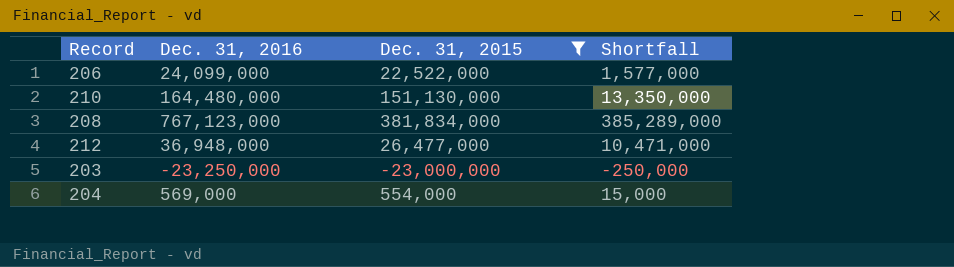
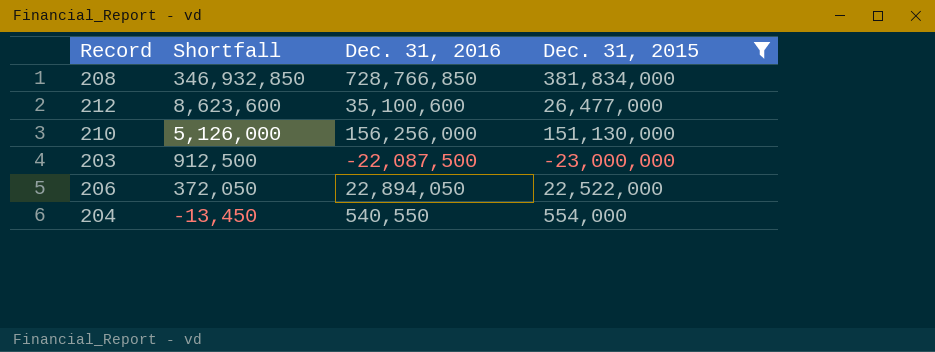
row order: none -> Shortfall descending
column Shortfall | position: 4 -> 2
208 | Shortfall: 385,289,000 -> 346,932,850
208 | Dec. 31, 2016: 767,123,000 -> 728,766,850
212 | Shortfall: 10,471,000 -> 8,623,600
212 | Dec. 31, 2016: 36,948,000 -> 35,100,600
210 | Shortfall: 13,350,000 -> 5,126,000
210 | Dec. 31, 2016: 164,480,000 -> 156,256,000
203 | Shortfall: -250,000 -> 912,500
203 | Dec. 31, 2016: -23,250,000 -> -22,087,500
206 | Shortfall: 1,577,000 -> 372,050
206 | Dec. 31, 2016: 24,099,000 -> 22,894,050
204 | Shortfall: 15,000 -> -13,450
204 | Dec. 31, 2016: 569,000 -> 540,550

